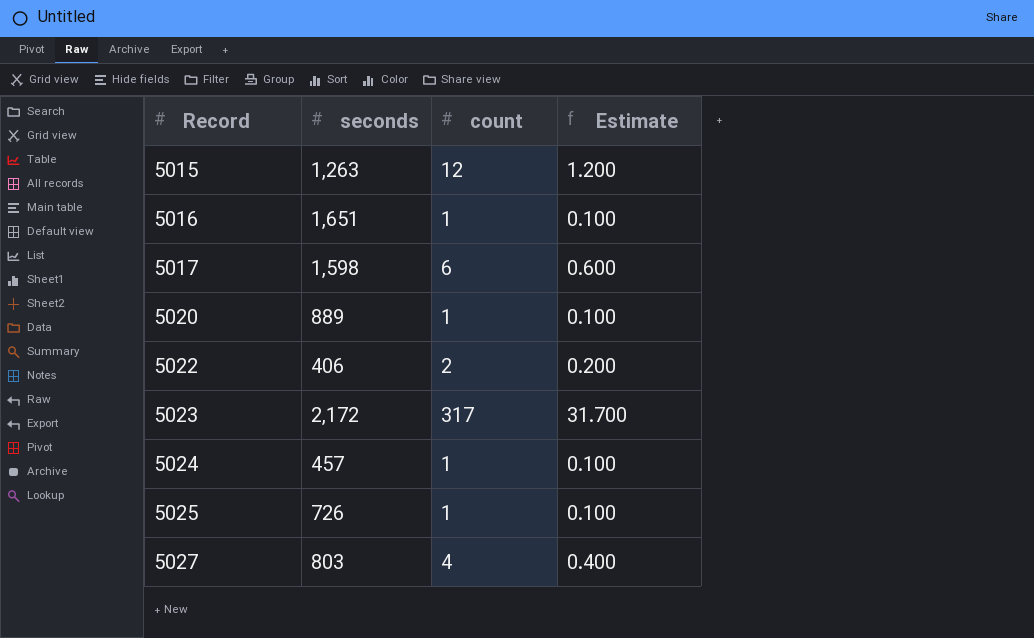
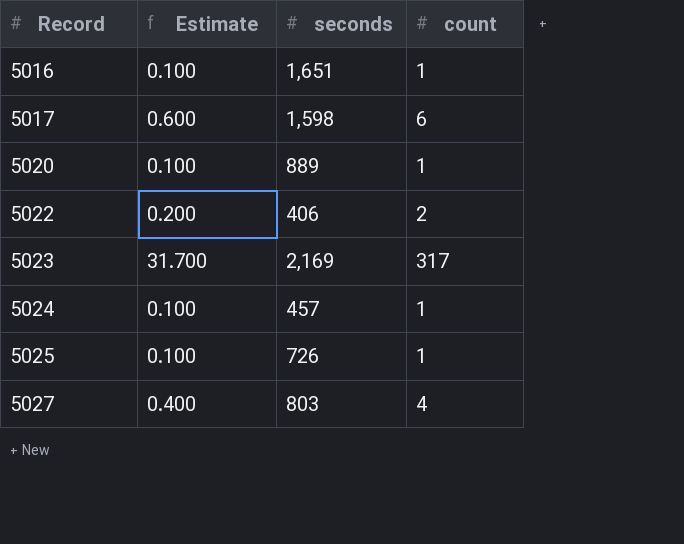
column Estimate | position: 4 -> 2
row 5015: 1,263 | 12 | 1.200 -> none
5023 | seconds: 2,172 -> 2,169

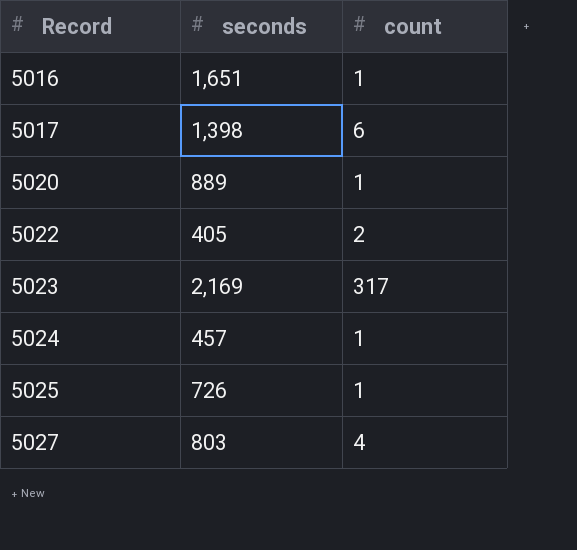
column Estimate | formula: [count] * 0.1 -> none
5017 | seconds: 1,598 -> 1,398
5022 | seconds: 406 -> 405

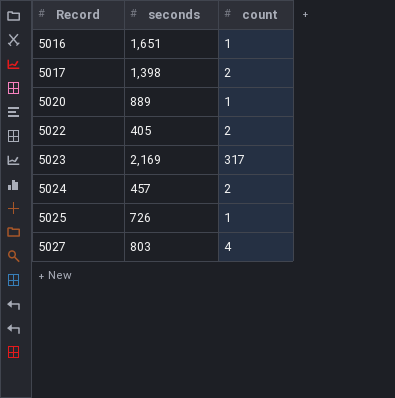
5017 | count: 6 -> 2
5024 | count: 1 -> 2

